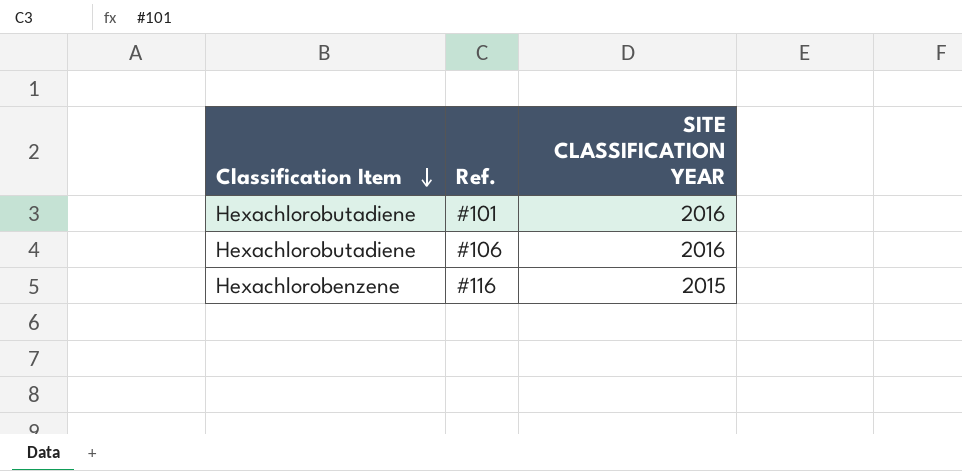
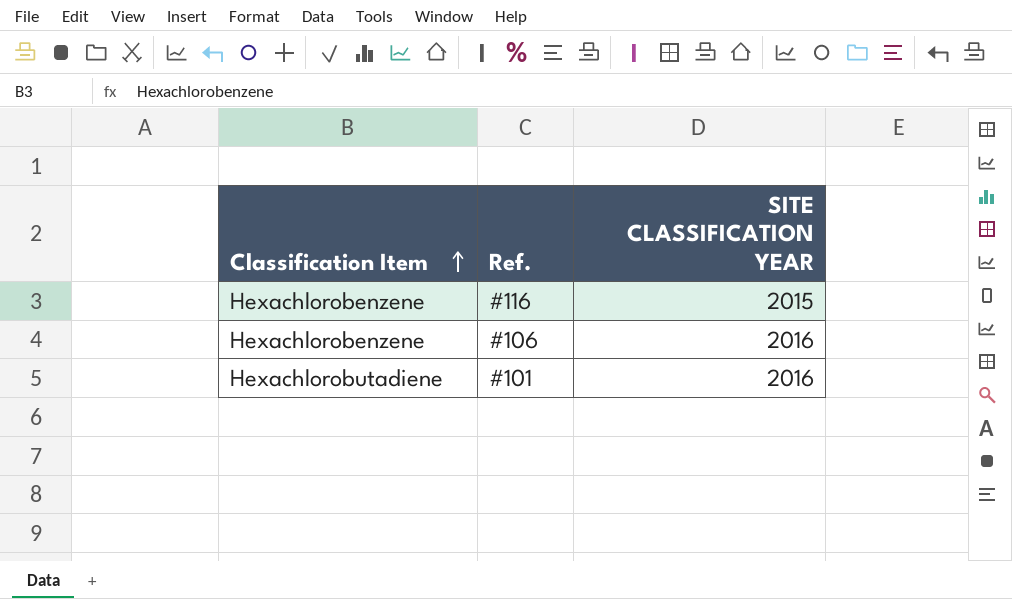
row order: Classification Item descending -> Classification Item ascending
#106 | Classification Item: Hexachlorobutadiene -> Hexachlorobenzene

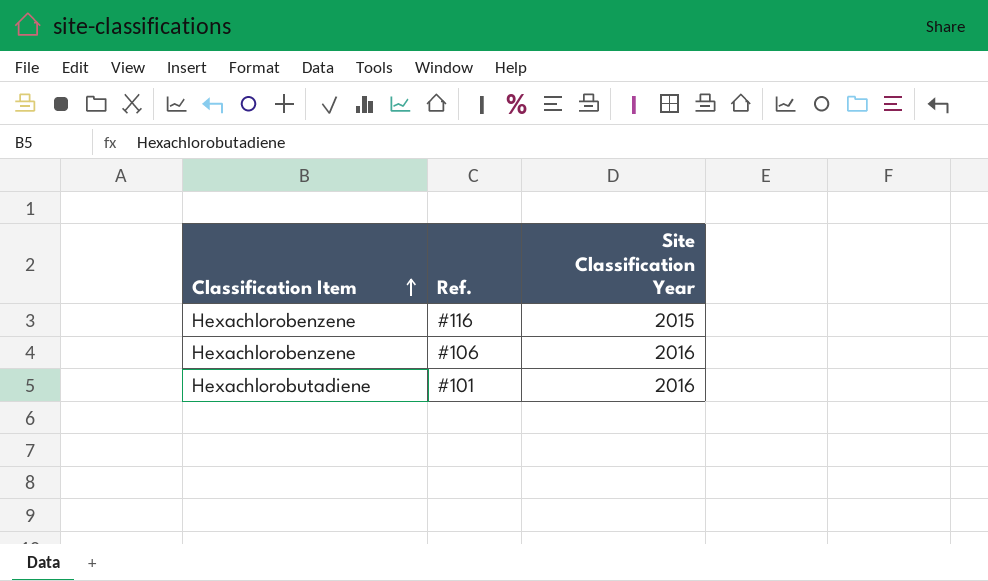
column name: SITE CLASSIFICATION YEAR -> Site Classification Year

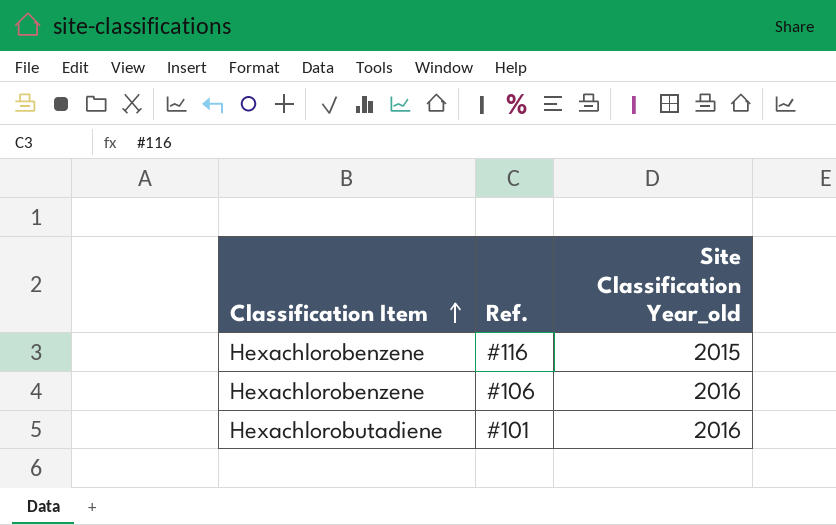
column name: Site Classification Year -> Site Classification Year_old

